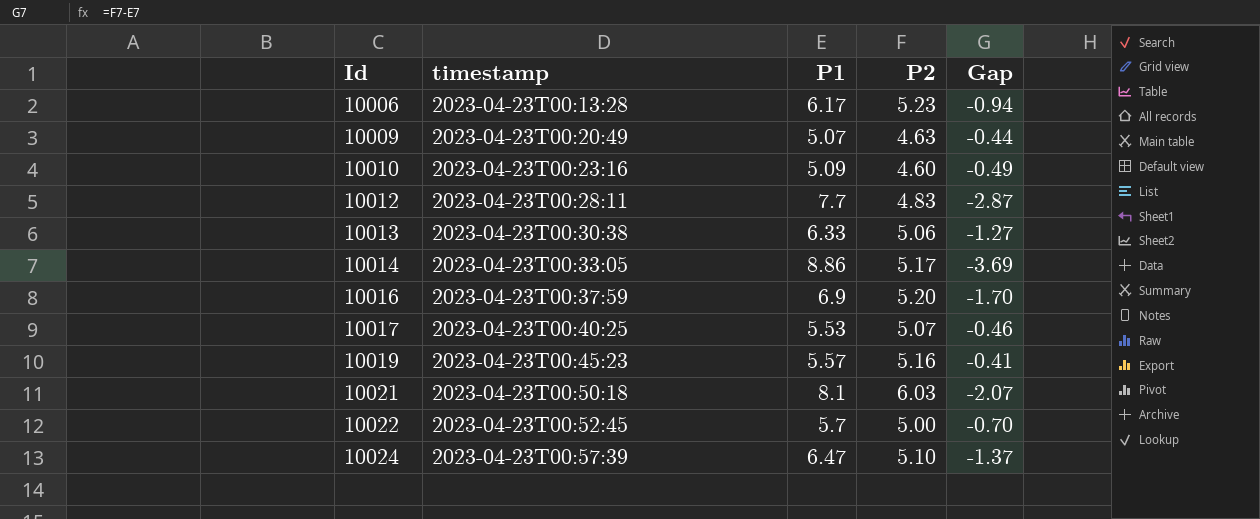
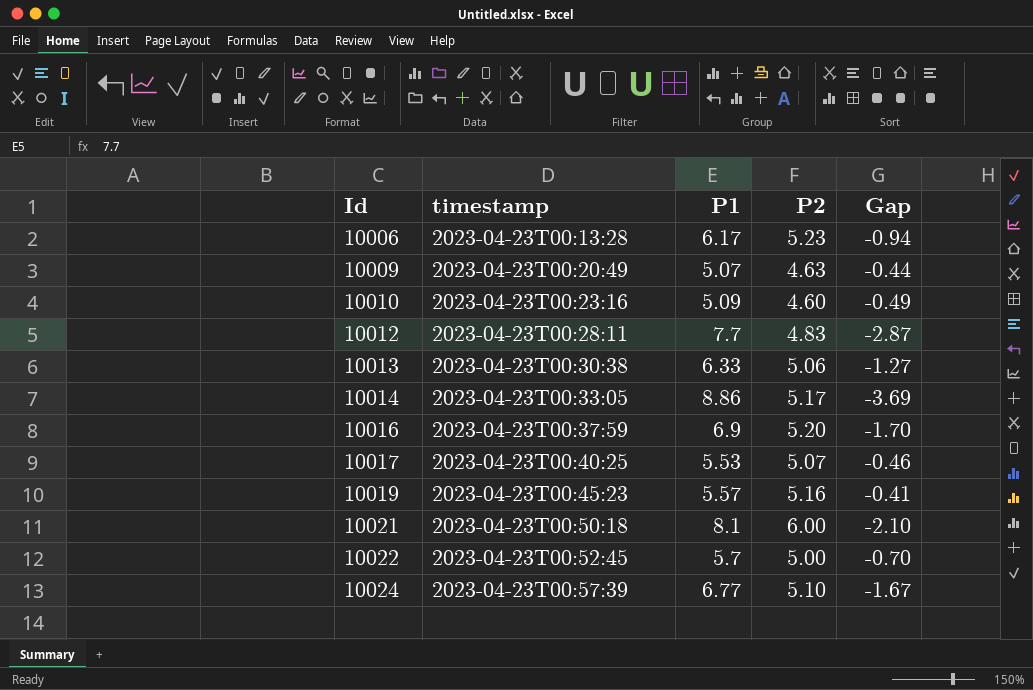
10021 | P2: 6.03 -> 6.00
10021 | Gap: -2.07 -> -2.10
10024 | P1: 6.47 -> 6.77
10024 | Gap: -1.37 -> -1.67

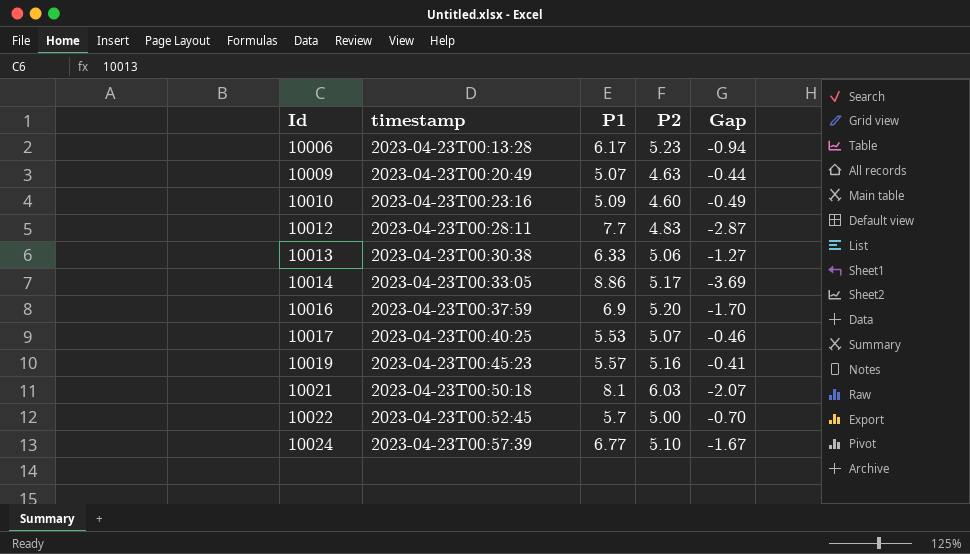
10021 | P2: 6.00 -> 6.03
10021 | Gap: -2.10 -> -2.07

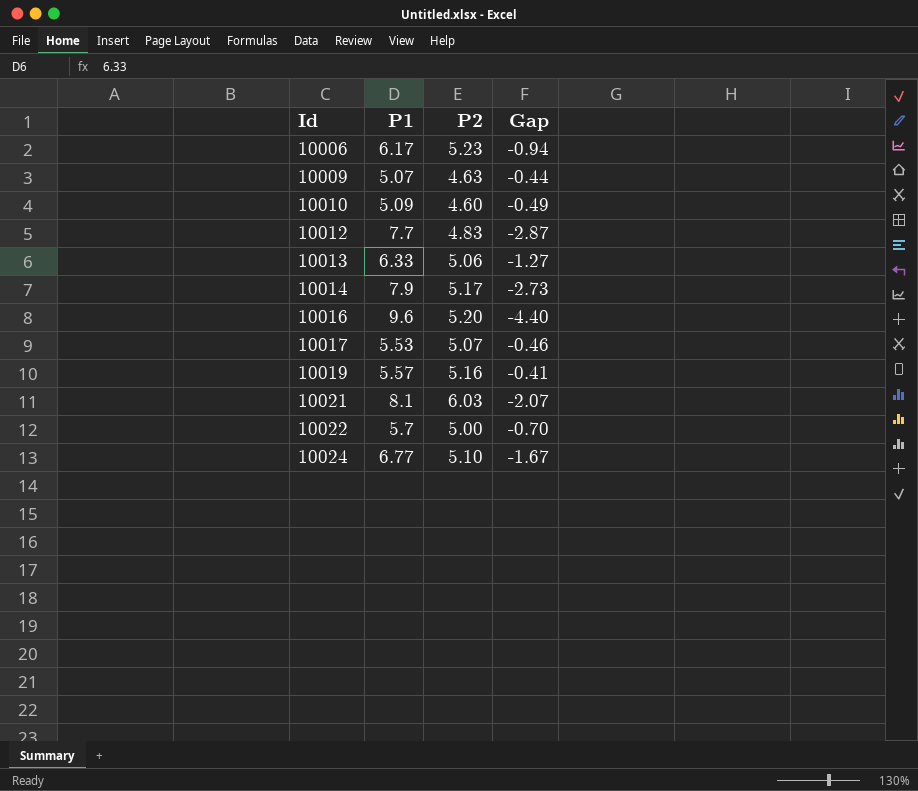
column timestamp | position: 2 -> none
10014 | P1: 8.86 -> 7.9
10014 | Gap: -3.69 -> -2.73
10016 | P1: 6.9 -> 9.6
10016 | Gap: -1.70 -> -4.40

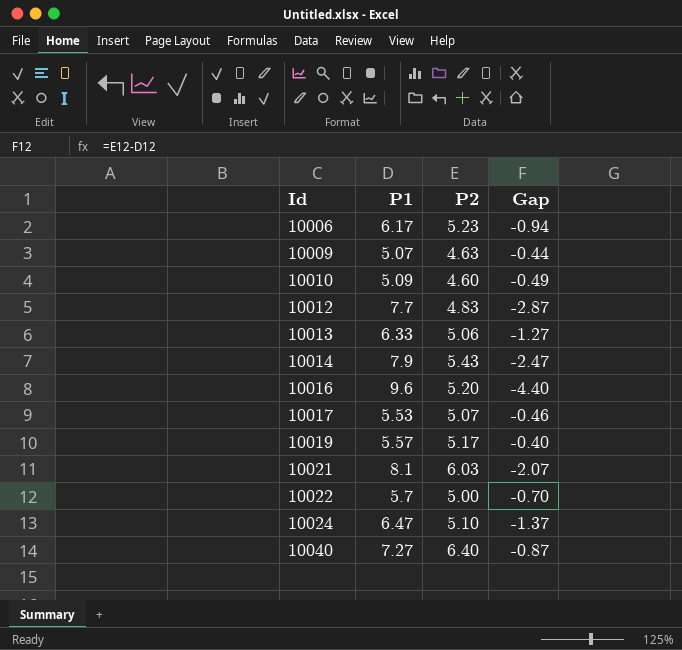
10014 | P2: 5.17 -> 5.43
10014 | Gap: -2.73 -> -2.47
10019 | P2: 5.16 -> 5.17
10019 | Gap: -0.41 -> -0.40
10024 | P1: 6.77 -> 6.47
10024 | Gap: -1.67 -> -1.37
row 10040: none -> 7.27 | 6.40 | -0.87

